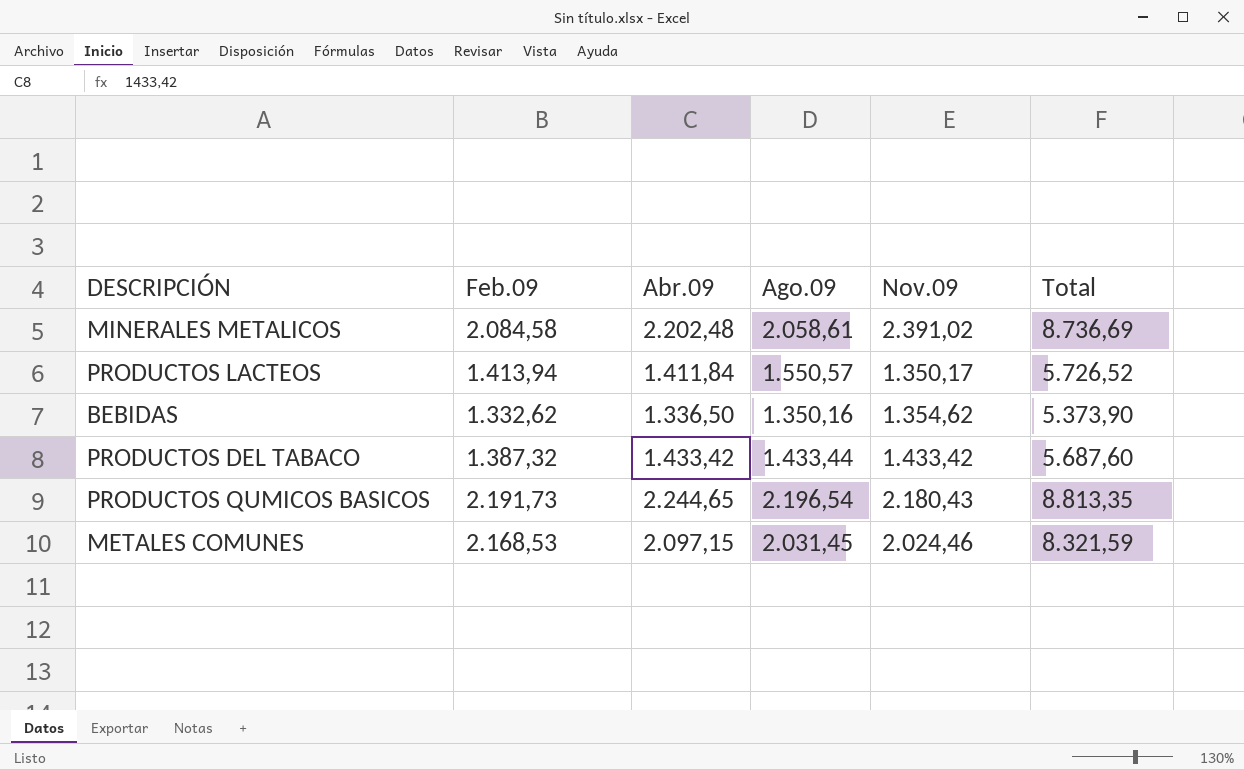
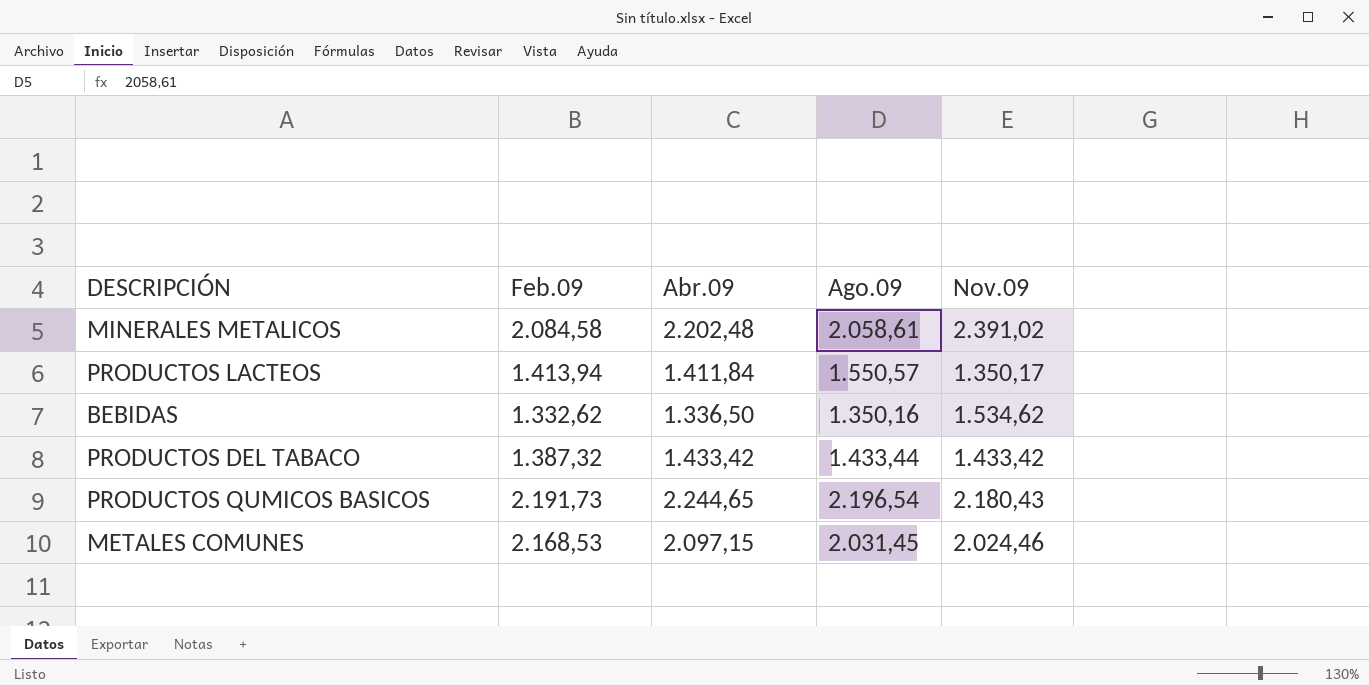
column Total | formula: [Feb.09] + [Abr.09] + [Ago.09] + [Nov.09] -> none
BEBIDAS | Nov.09: 1.354,62 -> 1.534,62

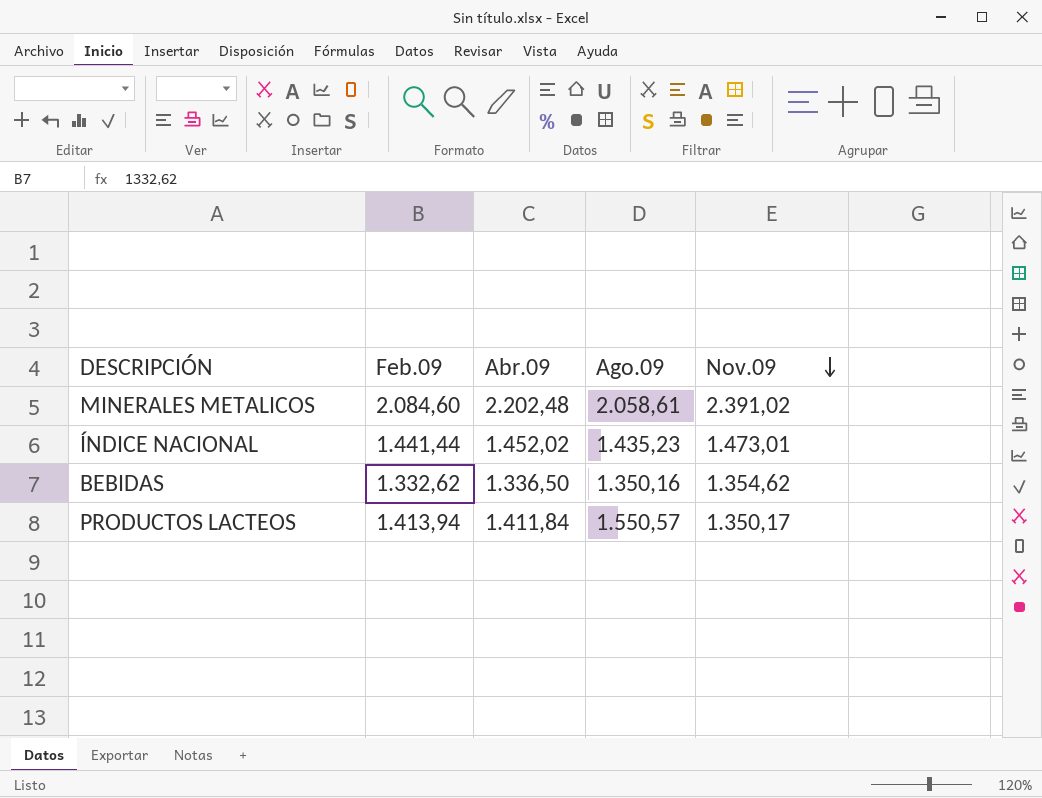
row order: none -> Nov.09 descending
row PRODUCTOS DEL TABACO: 1.387,32 | 1.433,42 | 1.433,44 | 1.433,42 -> none
row PRODUCTOS QUMICOS BASICOS: 2.191,73 | 2.244,65 | 2.196,54 | 2.180,43 -> none
row METALES COMUNES: 2.168,53 | 2.097,15 | 2.031,45 | 2.024,46 -> none
MINERALES METALICOS | Feb.09: 2.084,58 -> 2.084,60
row ÍNDICE NACIONAL: none -> 1.441,44 | 1.452,02 | 1.435,23 | 1.473,01
BEBIDAS | Nov.09: 1.534,62 -> 1.354,62

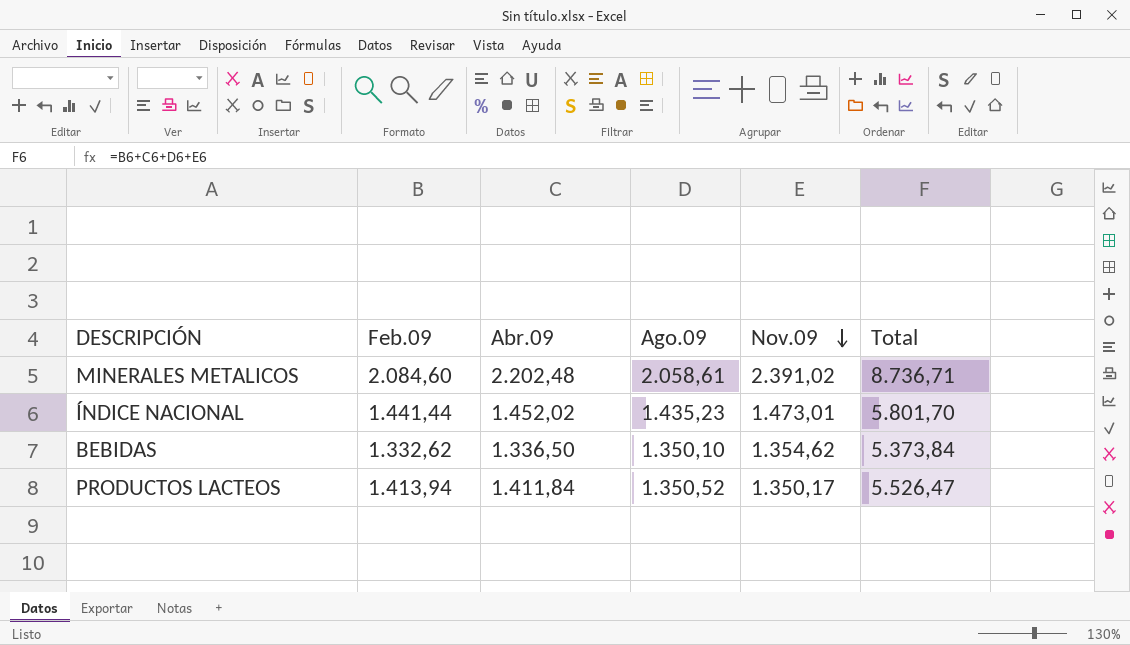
column Total | formula: none -> [Feb.09] + [Abr.09] + [Ago.09] + [Nov.09]
BEBIDAS | Ago.09: 1.350,16 -> 1.350,10
PRODUCTOS LACTEOS | Ago.09: 1.550,57 -> 1.350,52

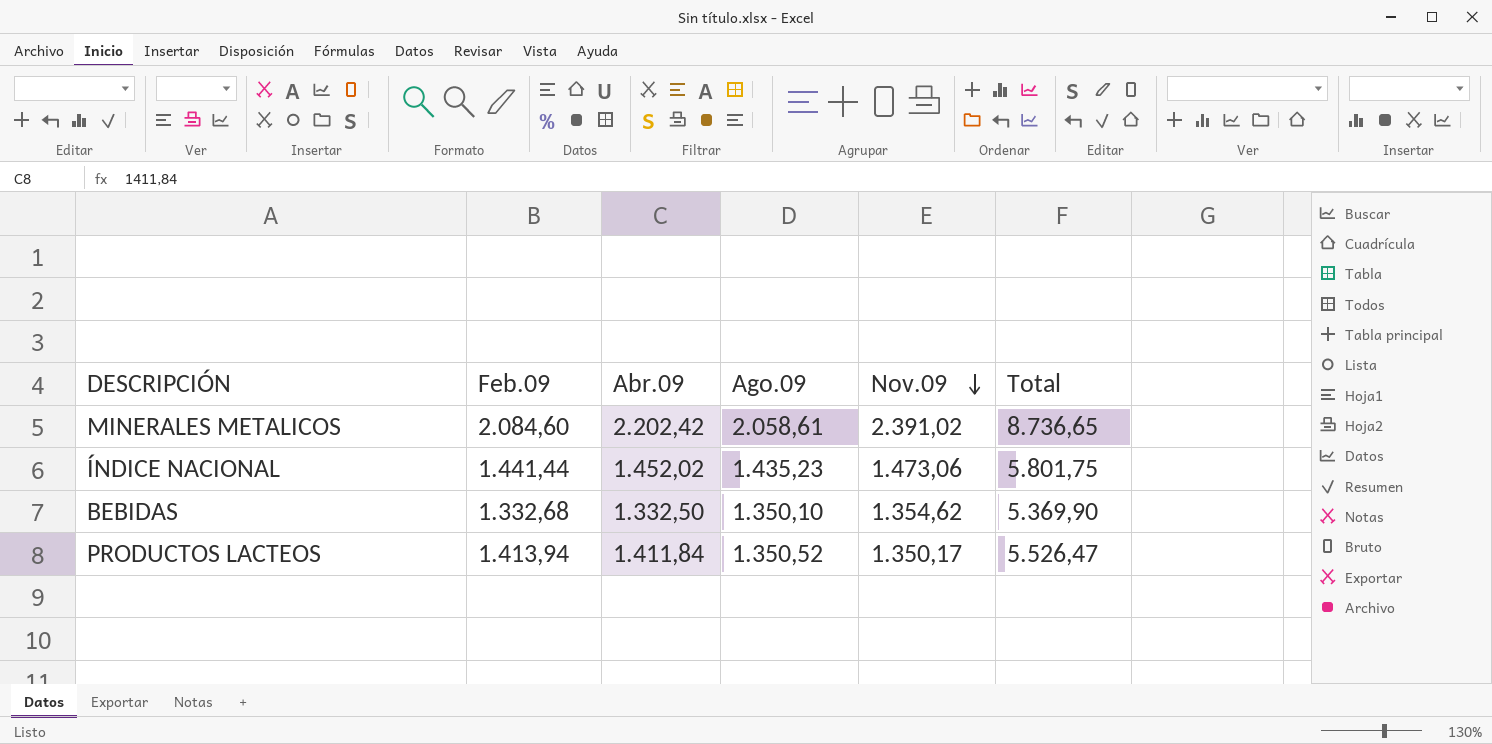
MINERALES METALICOS | Abr.09: 2.202,48 -> 2.202,42
MINERALES METALICOS | Total: 8.736,71 -> 8.736,65
ÍNDICE NACIONAL | Nov.09: 1.473,01 -> 1.473,06
ÍNDICE NACIONAL | Total: 5.801,70 -> 5.801,75
BEBIDAS | Feb.09: 1.332,62 -> 1.332,68
BEBIDAS | Abr.09: 1.336,50 -> 1.332,50
BEBIDAS | Total: 5.373,84 -> 5.369,90

